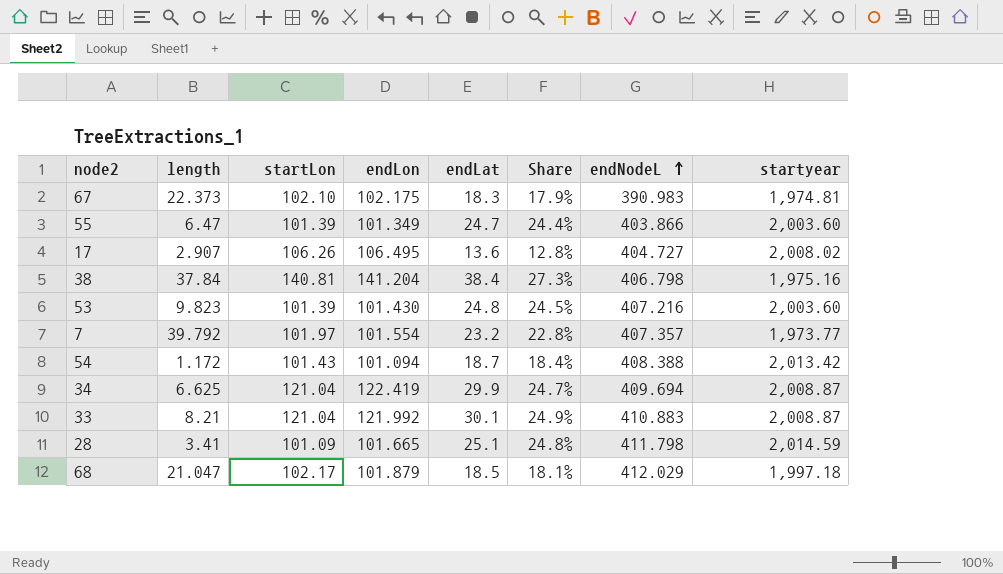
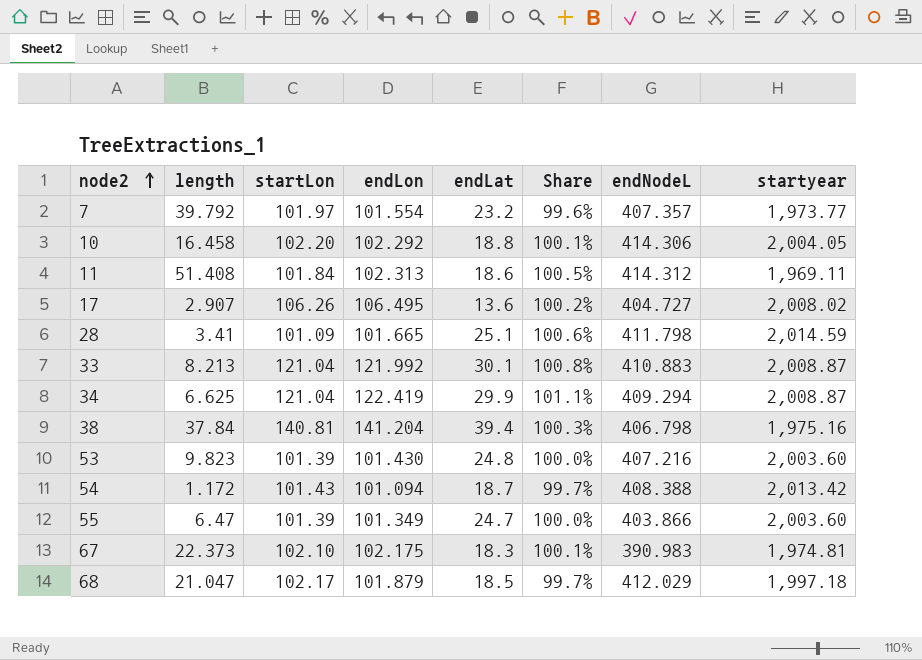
row order: endNodeL ascending -> node2 ascending
column Share | formula: [endLat] / [startLon] -> [endLon] / [startLon]
row 10: none -> 16.458 | 102.20 | 102.292 | 18.8 | 100.1% | 414.306 | 2,004.05
row 11: none -> 51.408 | 101.84 | 102.313 | 18.6 | 100.5% | 414.312 | 1,969.11
33 | length: 8.21 -> 8.213
34 | endNodeL: 409.694 -> 409.294
38 | endLat: 38.4 -> 39.4

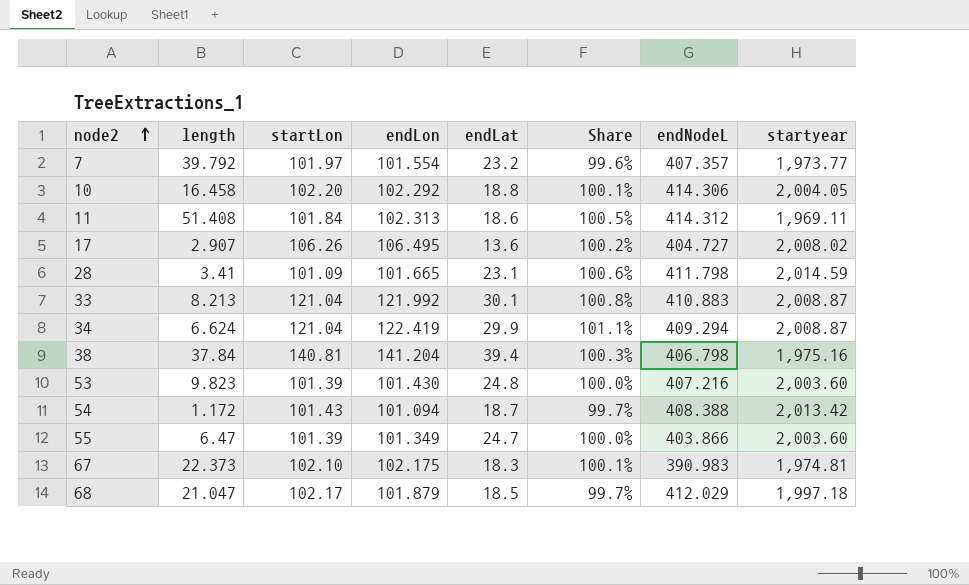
28 | endLat: 25.1 -> 23.1
34 | length: 6.625 -> 6.624

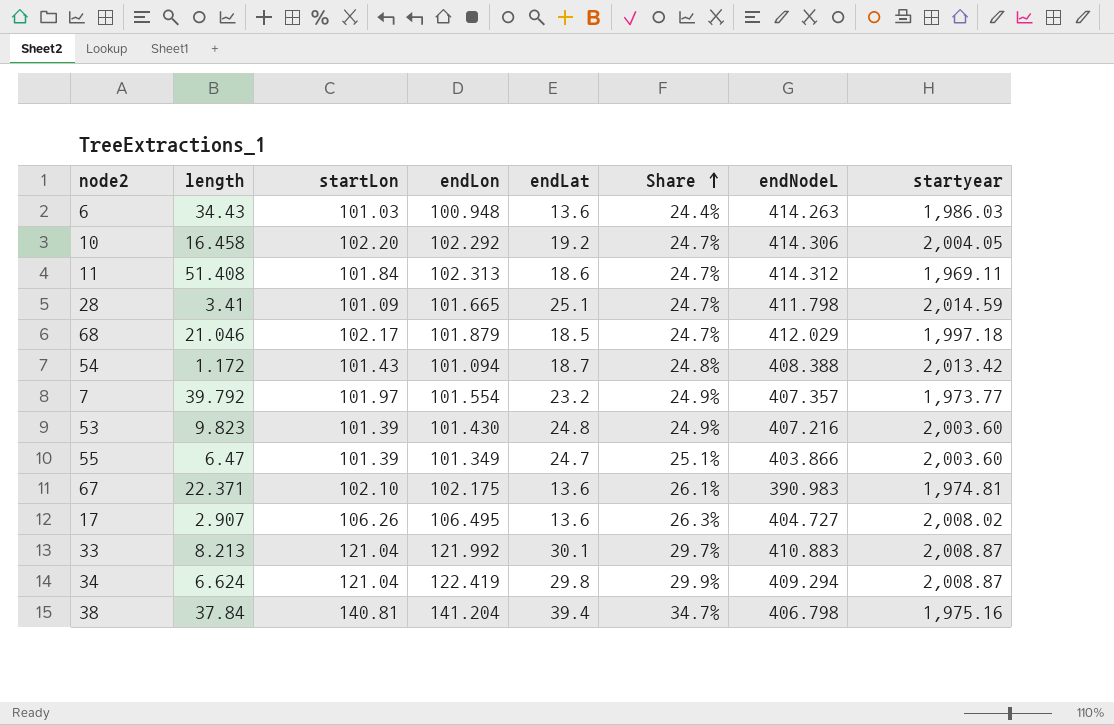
row order: node2 ascending -> Share ascending
column Share | formula: [endLon] / [startLon] -> [endLon] / [endNodeL]
row 6: none -> 34.43 | 101.03 | 100.948 | 13.6 | 24.4% | 414.263 | 1,986.03
10 | endLat: 18.8 -> 19.2
28 | endLat: 23.1 -> 25.1
68 | length: 21.047 -> 21.046
67 | length: 22.373 -> 22.371
67 | endLat: 18.3 -> 13.6
34 | endLat: 29.9 -> 29.8

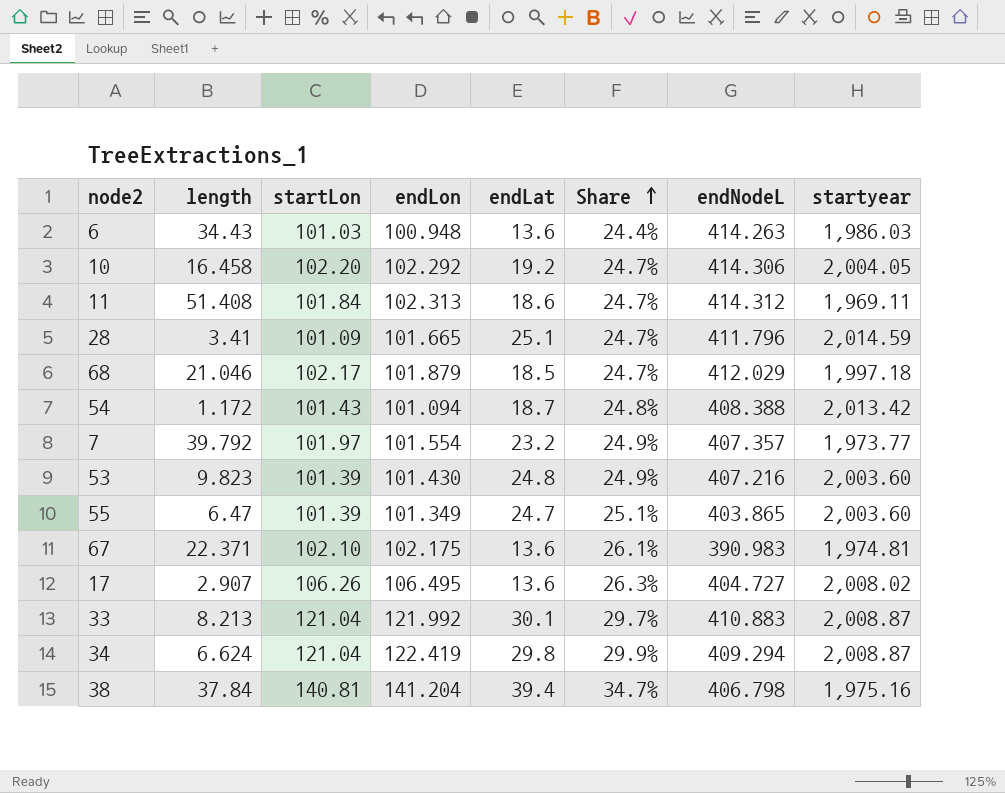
28 | endNodeL: 411.798 -> 411.796
55 | endNodeL: 403.866 -> 403.865

